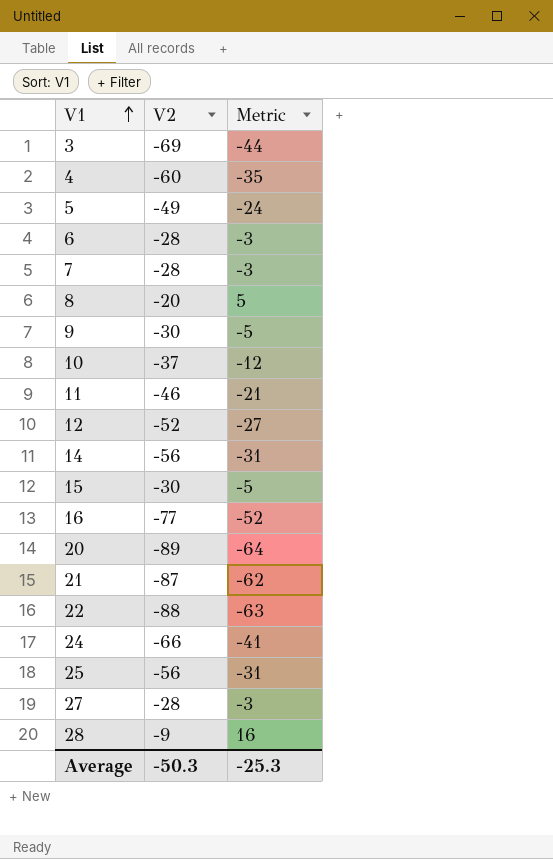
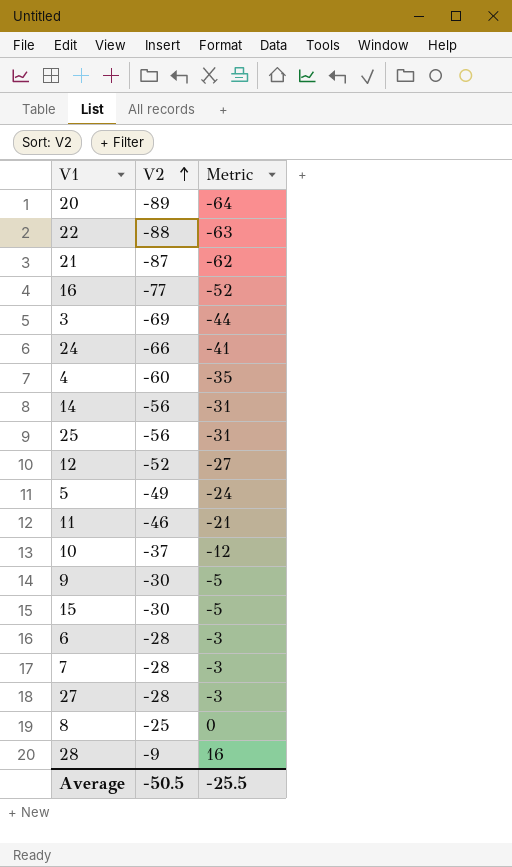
row order: V1 ascending -> V2 ascending
8 | V2: -20 -> -25
8 | Metric: 5 -> 0
Average | V2: -50.3 -> -50.5
Average | Metric: -25.3 -> -25.5

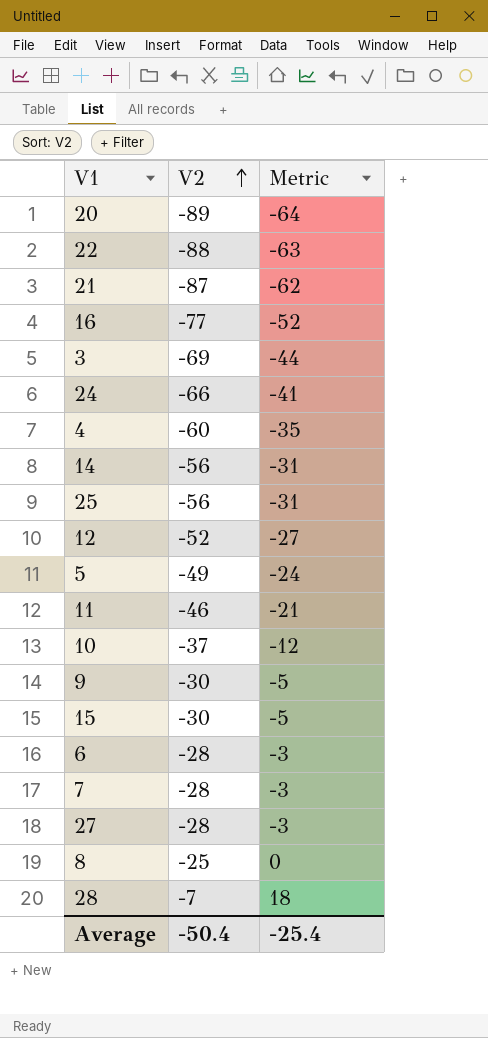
28 | V2: -9 -> -7
28 | Metric: 16 -> 18
Average | V2: -50.5 -> -50.4
Average | Metric: -25.5 -> -25.4

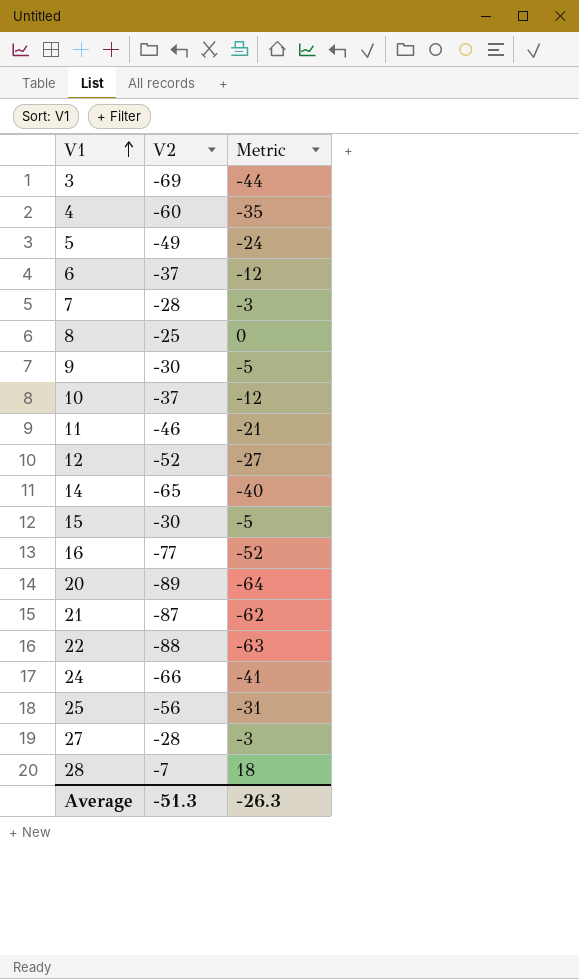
row order: V2 ascending -> V1 ascending
6 | V2: -28 -> -37
6 | Metric: -3 -> -12
14 | V2: -56 -> -65
14 | Metric: -31 -> -40
Average | V2: -50.4 -> -51.3
Average | Metric: -25.4 -> -26.3

